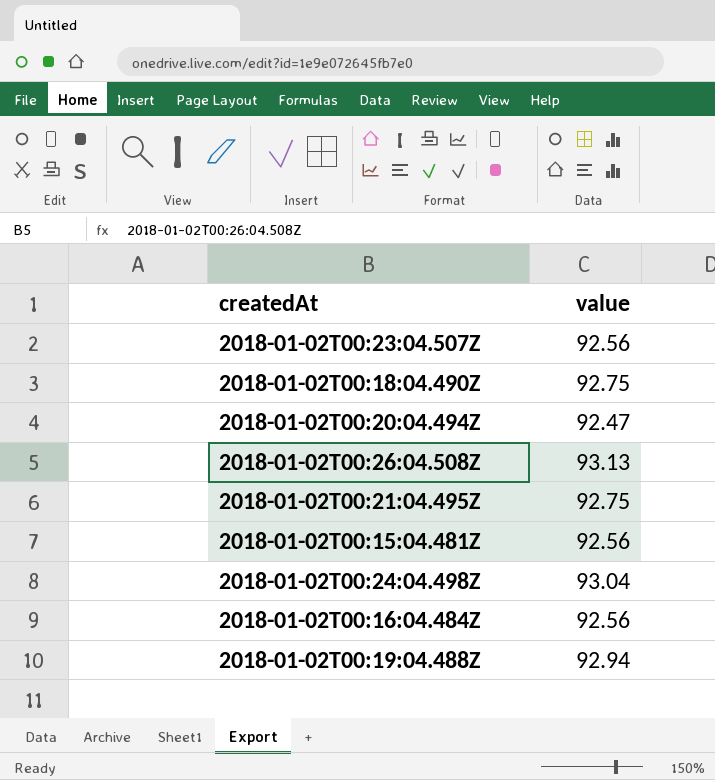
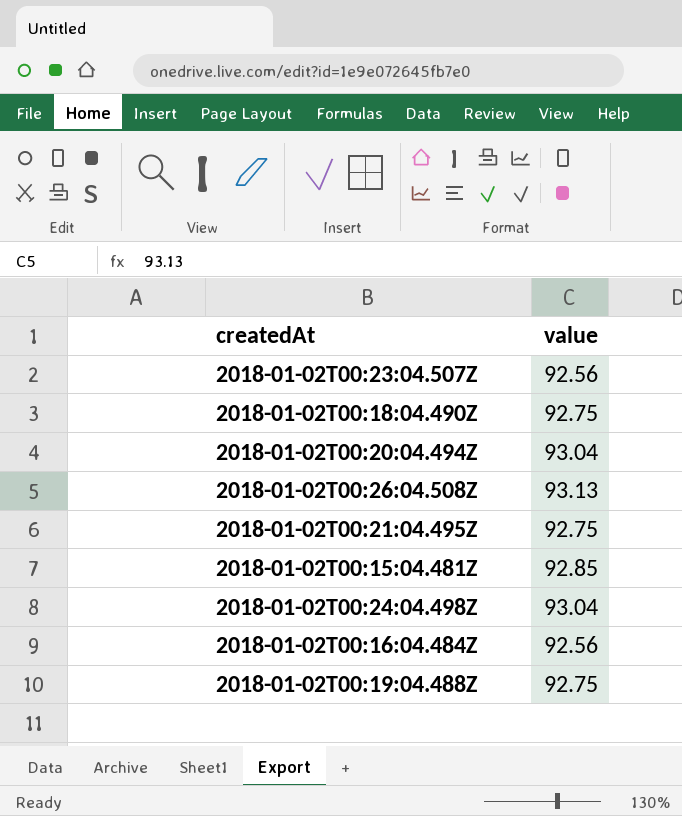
2018-01-02T00:20:04.494Z | value: 92.47 -> 93.04
2018-01-02T00:15:04.481Z | value: 92.56 -> 92.85
2018-01-02T00:19:04.488Z | value: 92.94 -> 92.75

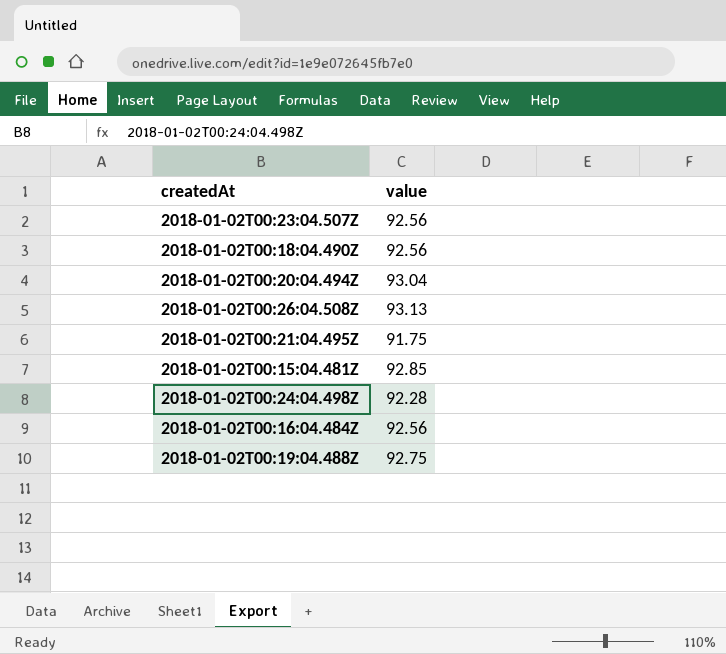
2018-01-02T00:18:04.490Z | value: 92.75 -> 92.56
2018-01-02T00:21:04.495Z | value: 92.75 -> 91.75
2018-01-02T00:24:04.498Z | value: 93.04 -> 92.28

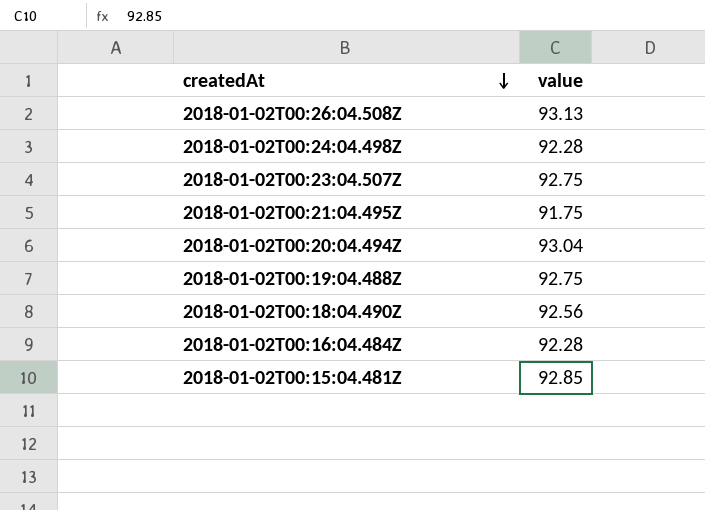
row order: none -> createdAt descending
2018-01-02T00:23:04.507Z | value: 92.56 -> 92.75
2018-01-02T00:16:04.484Z | value: 92.56 -> 92.28

